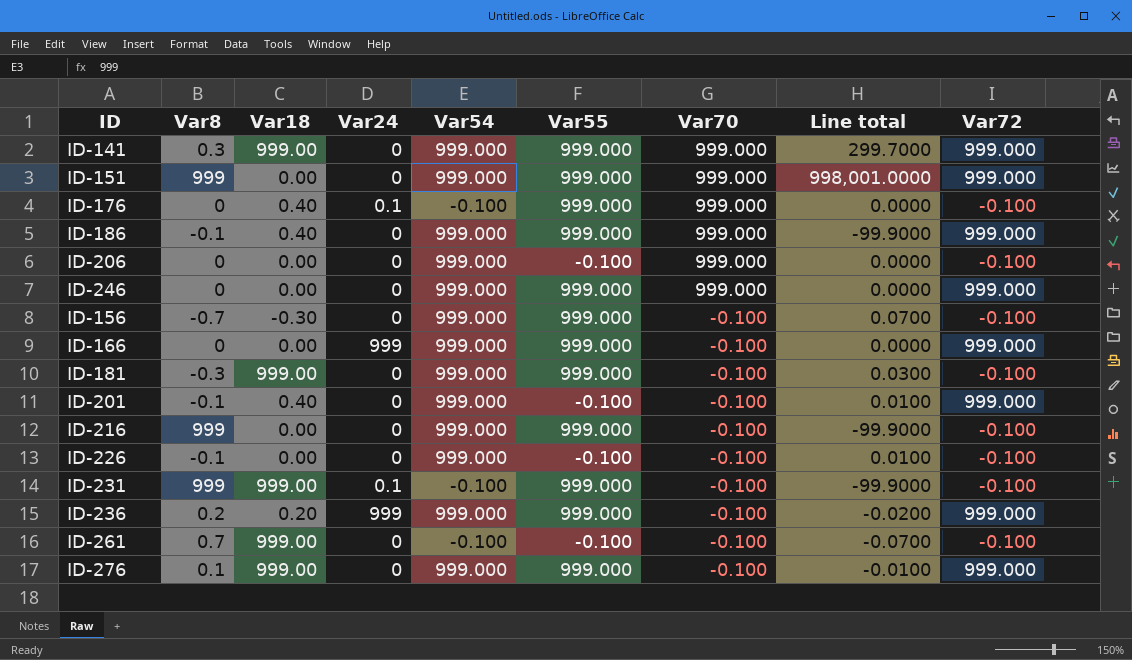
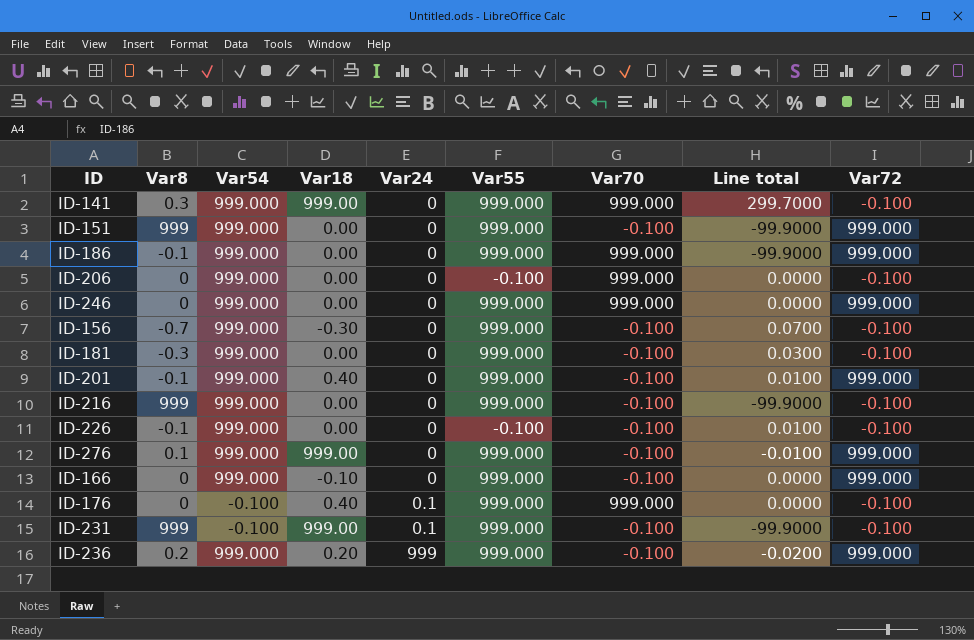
row order: Var70 descending -> Var24 ascending
column Var54 | position: 5 -> 3
row ID-261: 0.7 | 999.00 | 0 | -0.100 | -0.100 | -0.100 | -0.0700 | -0.100 -> none
ID-141 | Var72: 999.000 -> -0.100
ID-151 | Var70: 999.000 -> -0.100
ID-151 | Line total: 998,001.0000 -> -99.9000
ID-186 | Var18: 0.40 -> 0.00
ID-181 | Var18: 999.00 -> 0.00
ID-201 | Var55: -0.100 -> 999.000
ID-166 | Var18: 0.00 -> -0.10
ID-166 | Var24: 999 -> 0

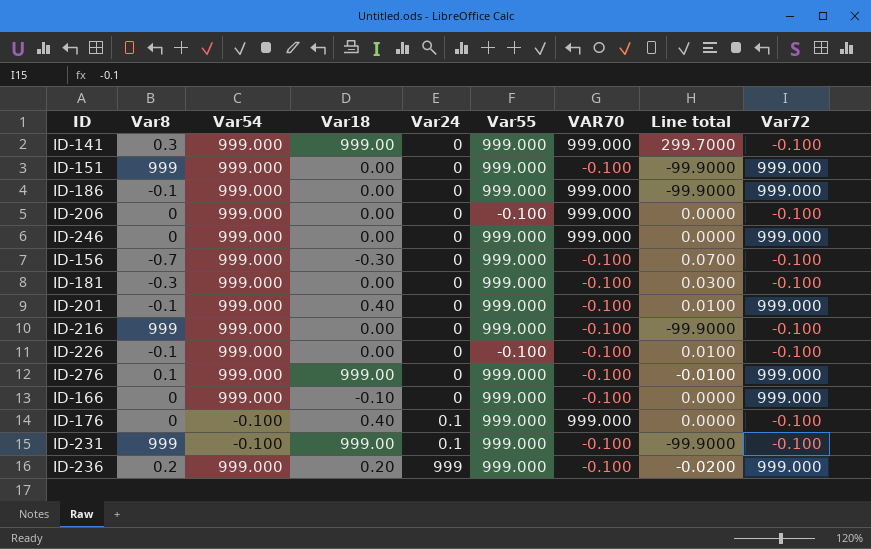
column name: Var70 -> VAR70

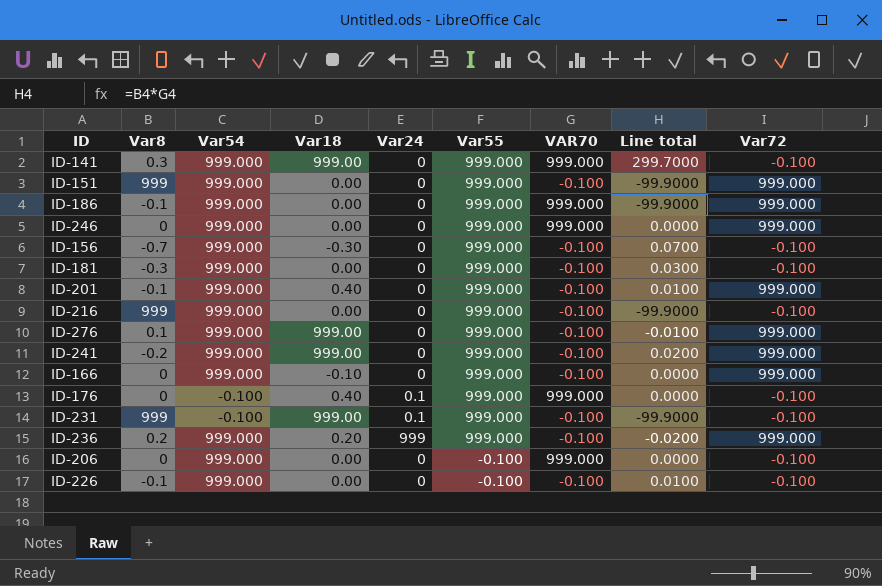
row order: Var24 ascending -> Var55 descending
row ID-241: none -> -0.2 | 999.000 | 999.00 | 0 | 999.000 | -0.100 | 0.0200 | 999.000

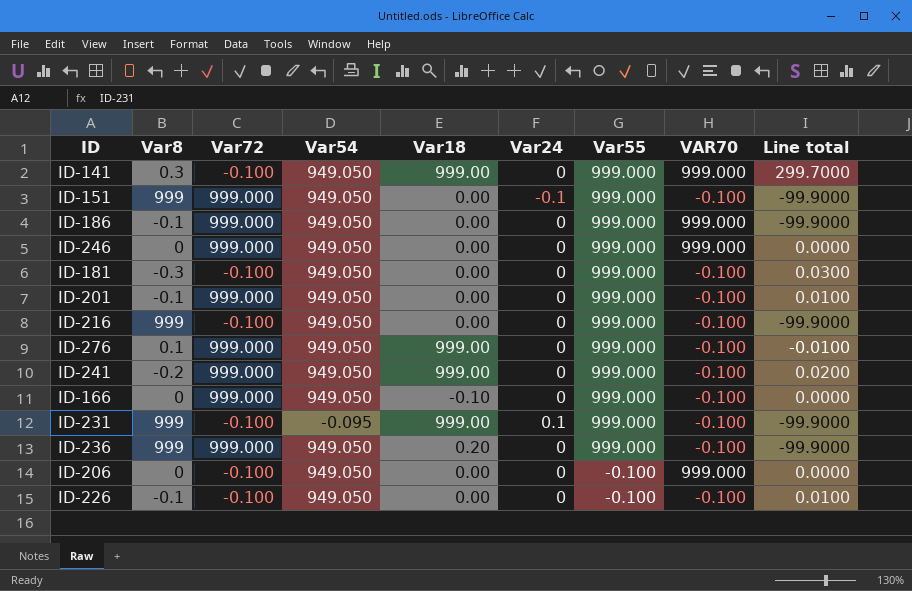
column Var72 | position: 9 -> 3
row ID-156: -0.7 | 999.000 | -0.30 | 0 | 999.000 | -0.100 | 0.0700 | -0.100 -> none
row ID-176: 0 | -0.100 | 0.40 | 0.1 | 999.000 | 999.000 | 0.0000 | -0.100 -> none
ID-141 | Var54: 999.000 -> 949.050
ID-151 | Var54: 999.000 -> 949.050
ID-151 | Var24: 0 -> -0.1
ID-186 | Var54: 999.000 -> 949.050
ID-246 | Var54: 999.000 -> 949.050
ID-181 | Var54: 999.000 -> 949.050
ID-201 | Var54: 999.000 -> 949.050
ID-201 | Var18: 0.40 -> 0.00
ID-216 | Var54: 999.000 -> 949.050
ID-276 | Var54: 999.000 -> 949.050
ID-241 | Var54: 999.000 -> 949.050
ID-166 | Var54: 999.000 -> 949.050
ID-231 | Var54: -0.100 -> -0.095
ID-236 | Var8: 0.2 -> 999
ID-236 | Var54: 999.000 -> 949.050
ID-236 | Var24: 999 -> 0
ID-236 | Line total: -0.0200 -> -99.9000
ID-206 | Var54: 999.000 -> 949.050
ID-226 | Var54: 999.000 -> 949.050

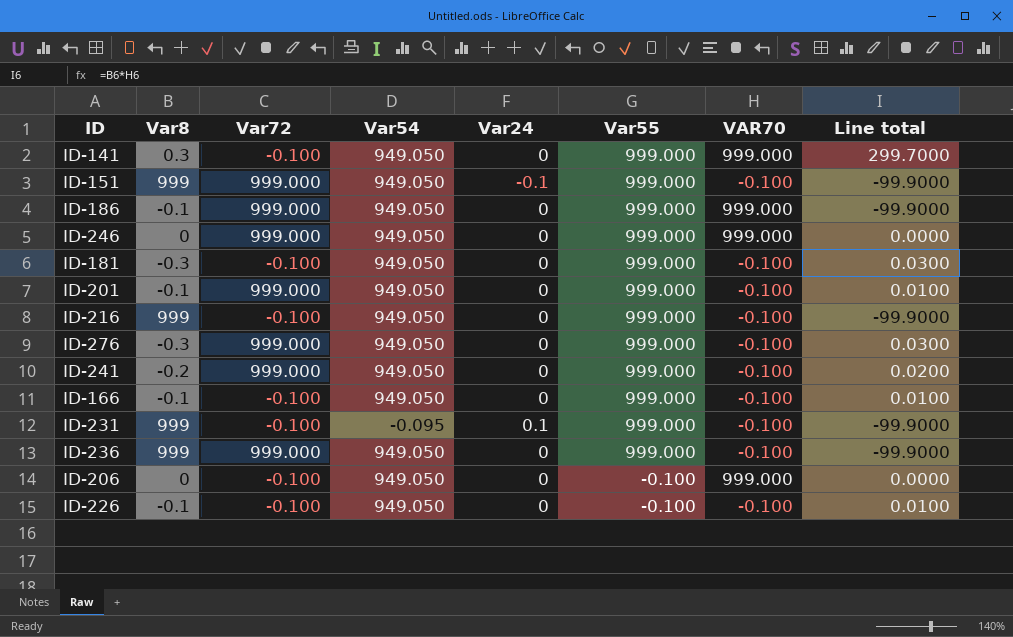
column Var18 | position: 5 -> none
ID-276 | Var8: 0.1 -> -0.3
ID-276 | Line total: -0.0100 -> 0.0300
ID-166 | Var8: 0 -> -0.1
ID-166 | Var72: 999.000 -> -0.100
ID-166 | Line total: 0.0000 -> 0.0100

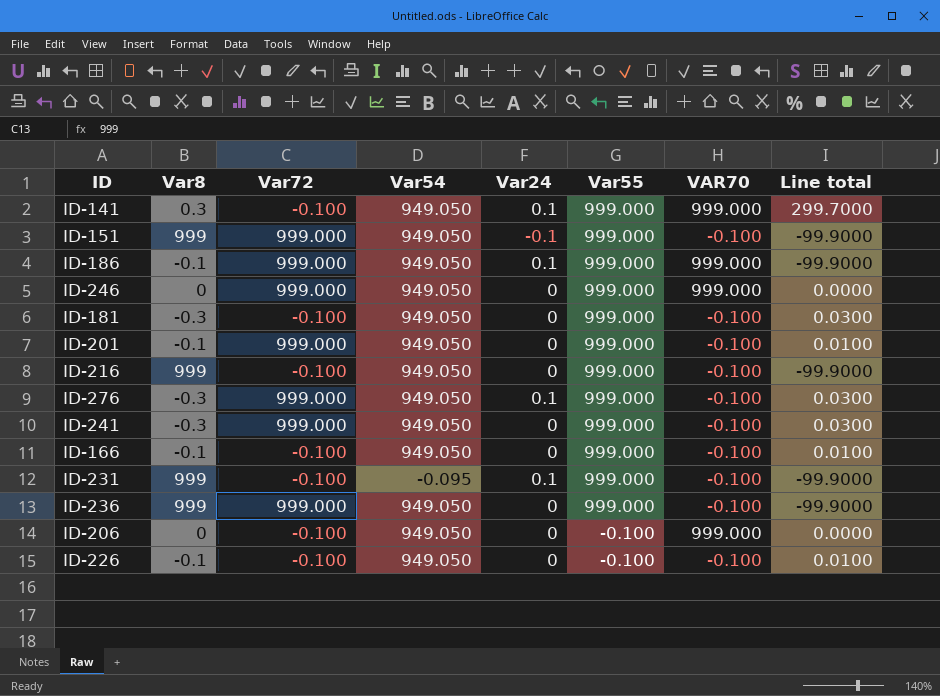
ID-141 | Var24: 0 -> 0.1
ID-186 | Var24: 0 -> 0.1
ID-276 | Var24: 0 -> 0.1
ID-241 | Var8: -0.2 -> -0.3
ID-241 | Line total: 0.0200 -> 0.0300

